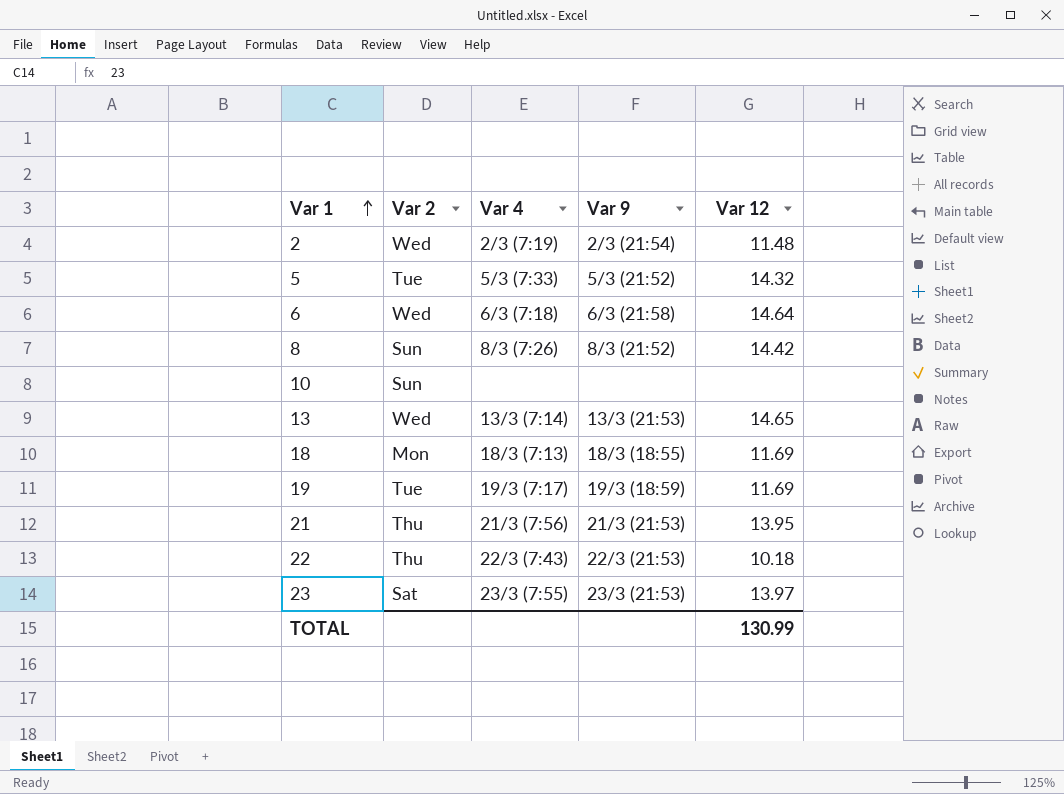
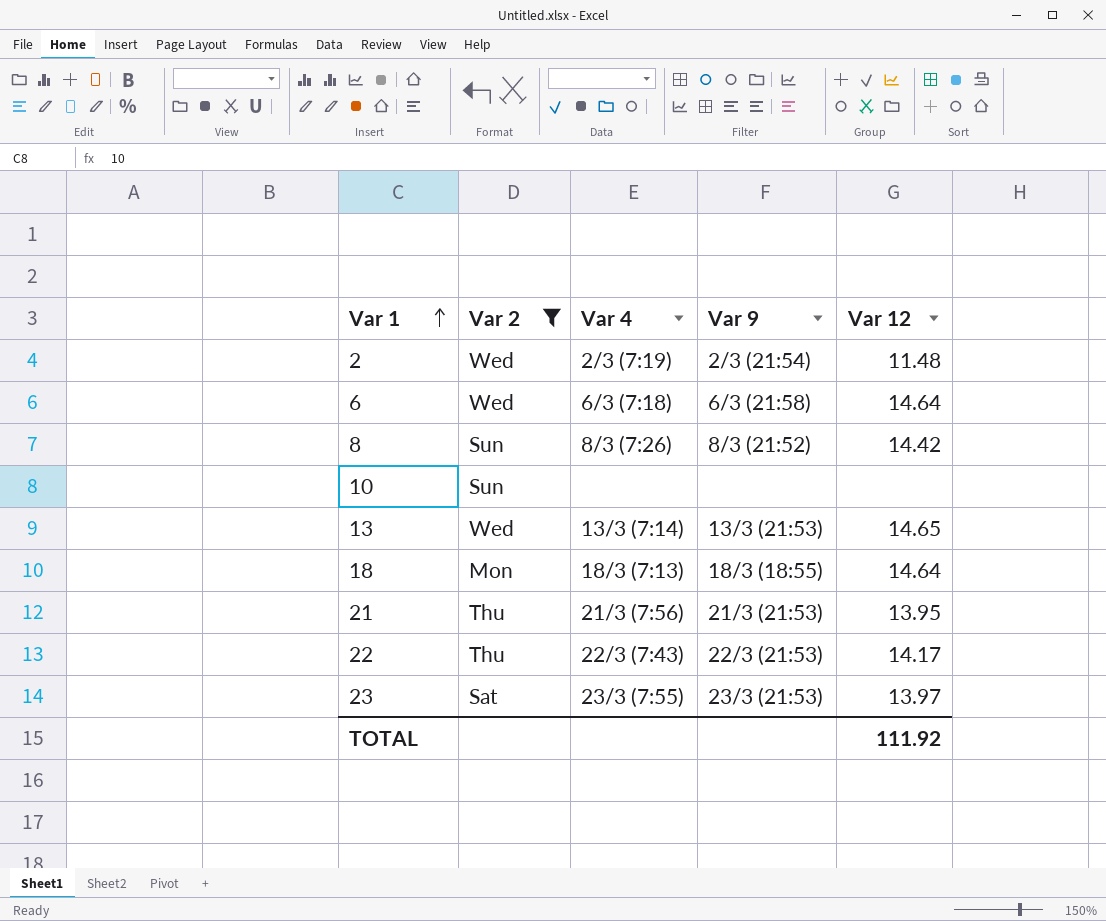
filter: none -> Var 2 != Tue
18 | Var 12: 11.69 -> 14.64
22 | Var 12: 10.18 -> 14.17
TOTAL | Var 12: 130.99 -> 111.92

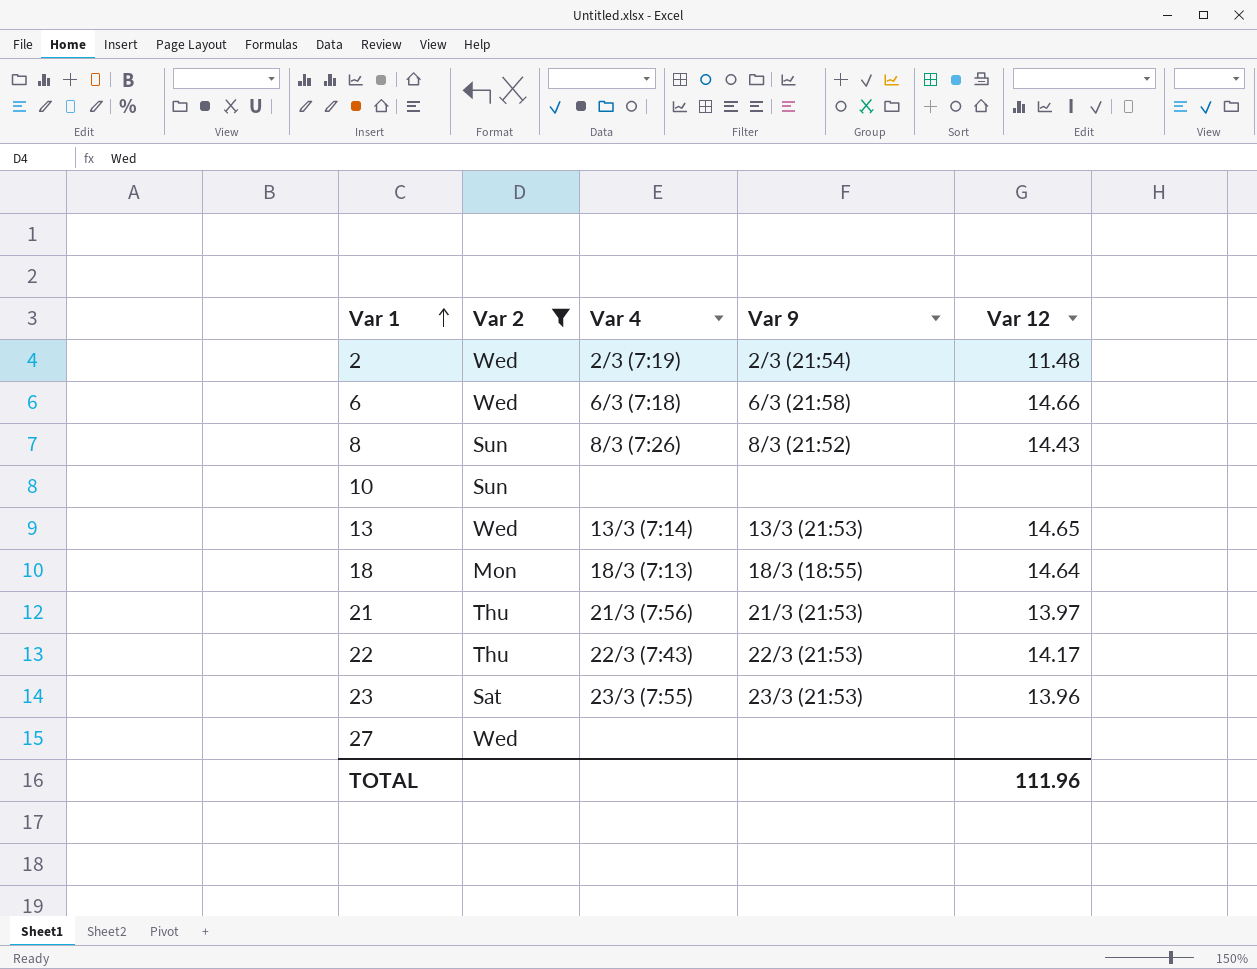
6 | Var 12: 14.64 -> 14.66
8 | Var 12: 14.42 -> 14.43
21 | Var 12: 13.95 -> 13.97
23 | Var 12: 13.97 -> 13.96
row 27: none -> Wed | none | none | none
TOTAL | Var 12: 111.92 -> 111.96

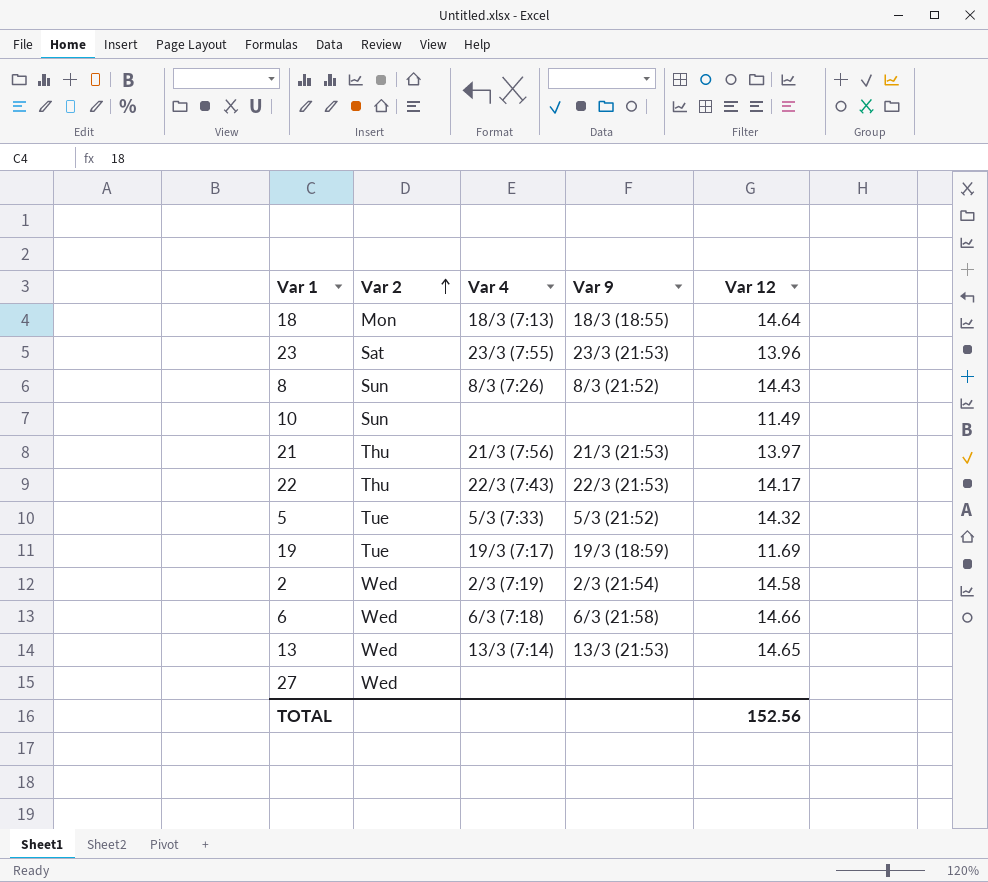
filter: Var 2 != Tue -> none
row order: Var 1 ascending -> Var 2 ascending
10 | Var 12: none -> 11.49
2 | Var 12: 11.48 -> 14.58
TOTAL | Var 12: 111.96 -> 152.56

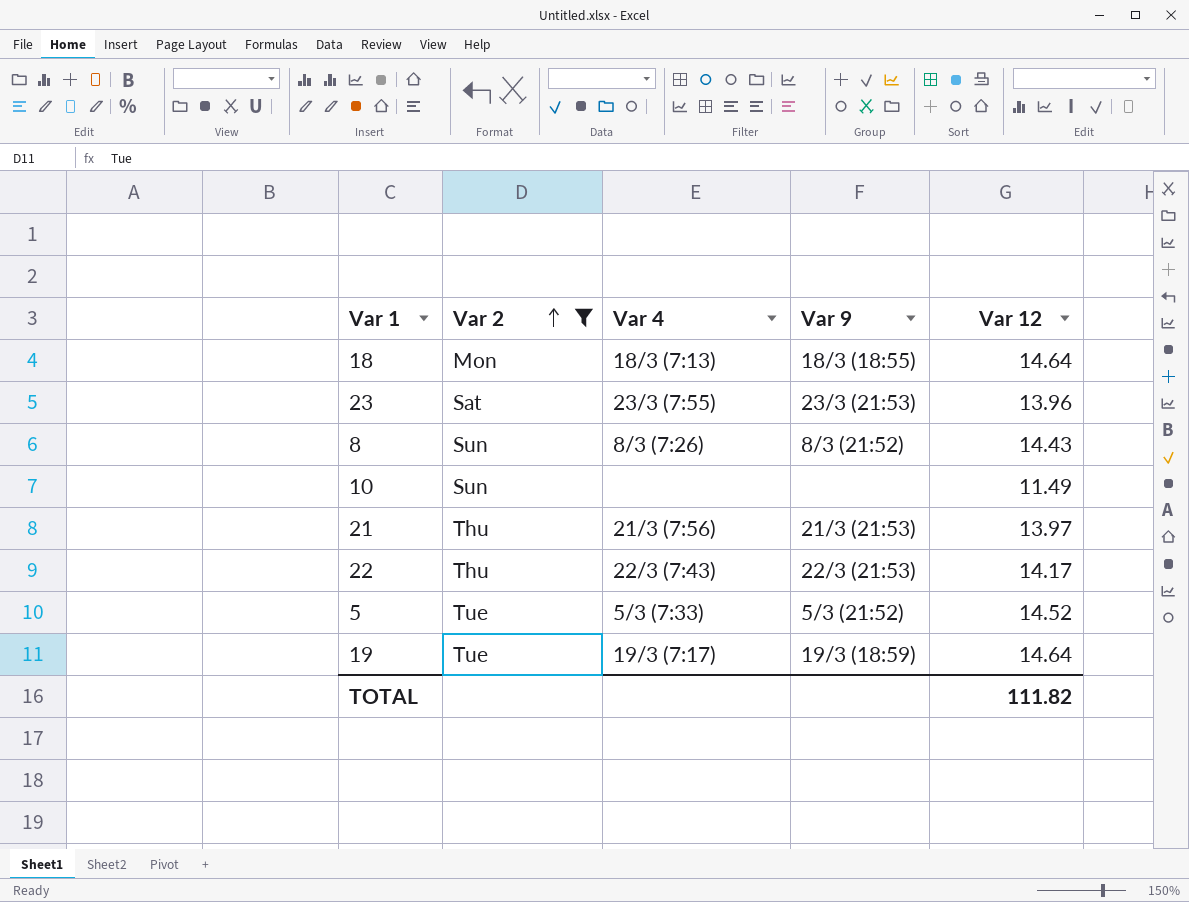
filter: none -> Var 2 != Wed
5 | Var 12: 14.32 -> 14.52
19 | Var 12: 11.69 -> 14.64
TOTAL | Var 12: 152.56 -> 111.82

